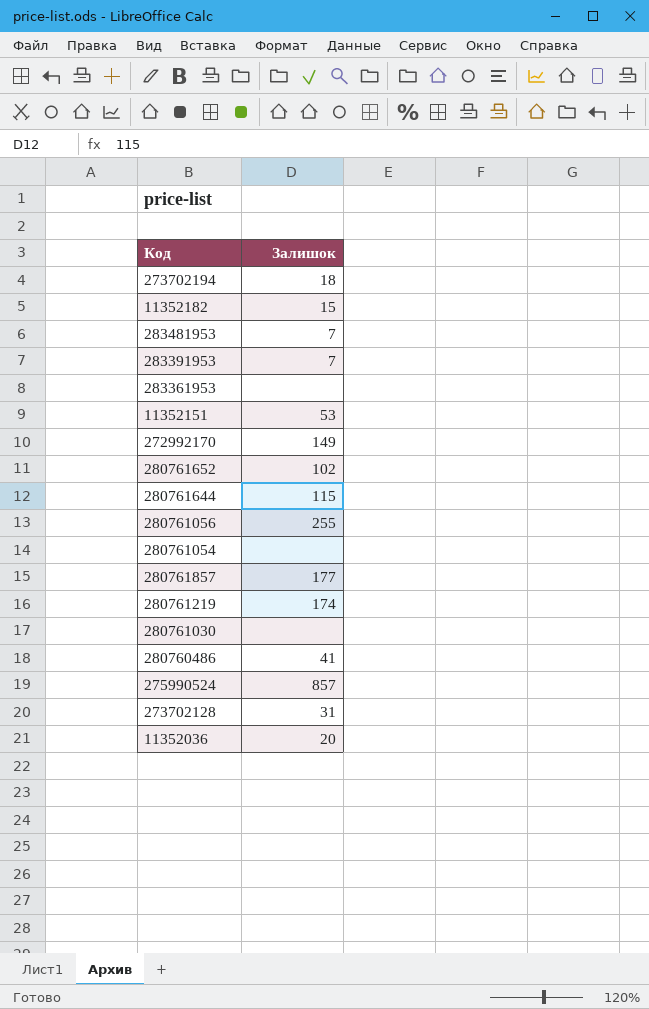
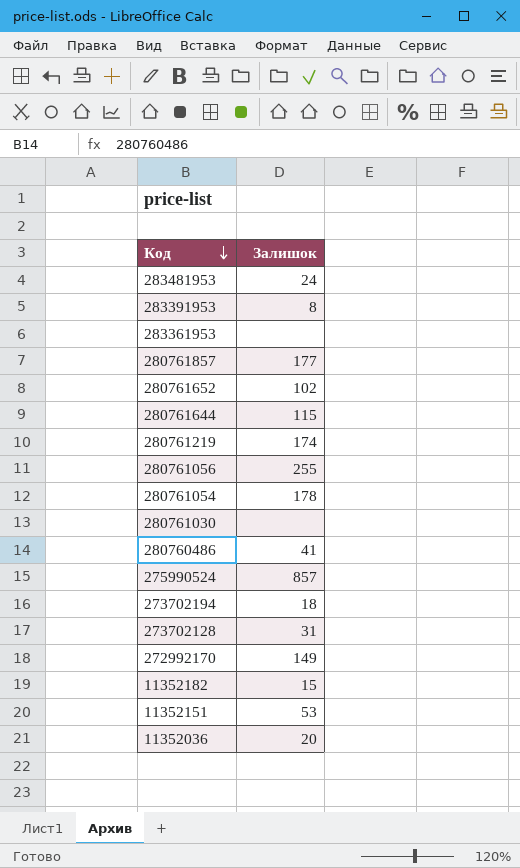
row order: none -> Код descending
283481953 | Залишок: 7 -> 24
283391953 | Залишок: 7 -> 8
280761054 | Залишок: none -> 178

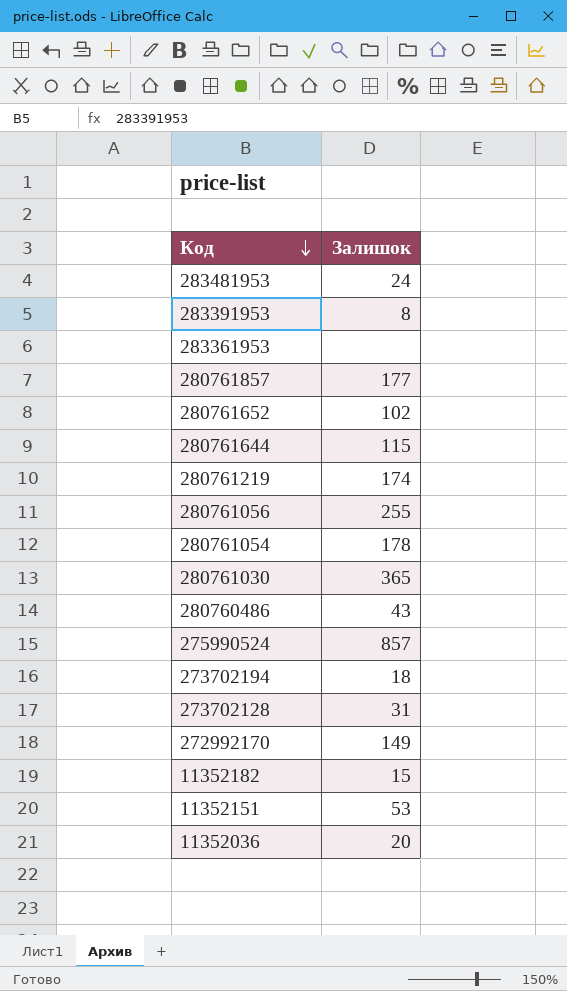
280761030 | Залишок: none -> 365
280760486 | Залишок: 41 -> 43

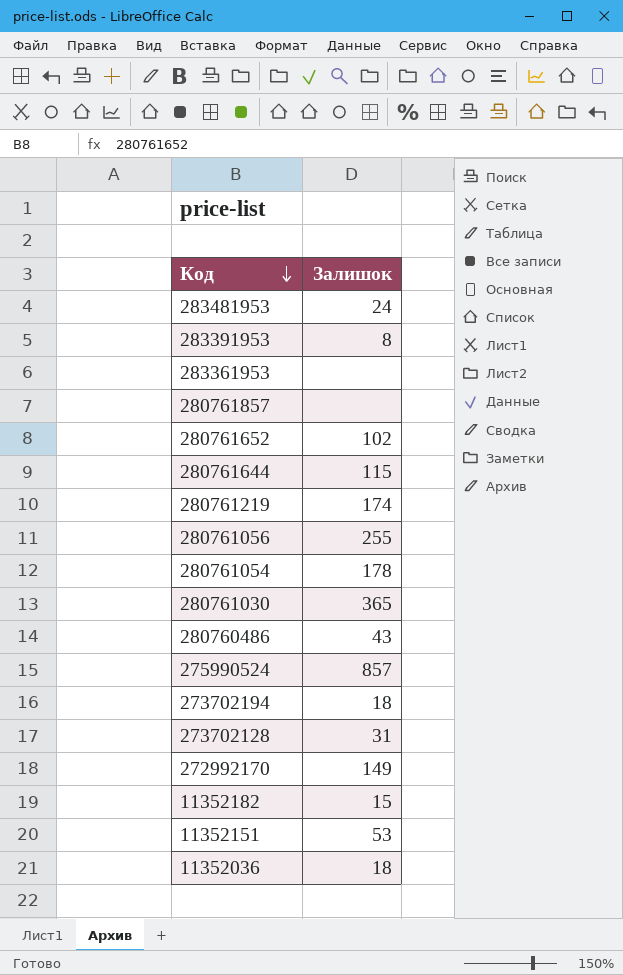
280761857 | Залишок: 177 -> none
11352036 | Залишок: 20 -> 18

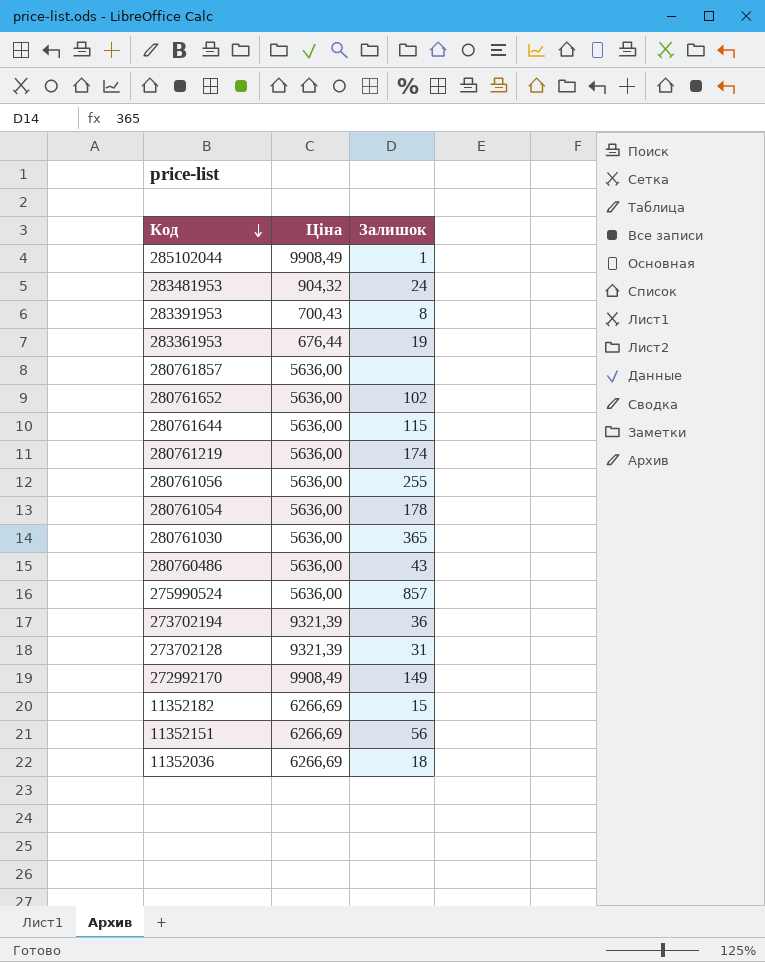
column Ціна | position: none -> 2
row 285102044: none -> 9908,49 | 1
283361953 | Залишок: none -> 19
273702194 | Залишок: 18 -> 36
11352151 | Залишок: 53 -> 56

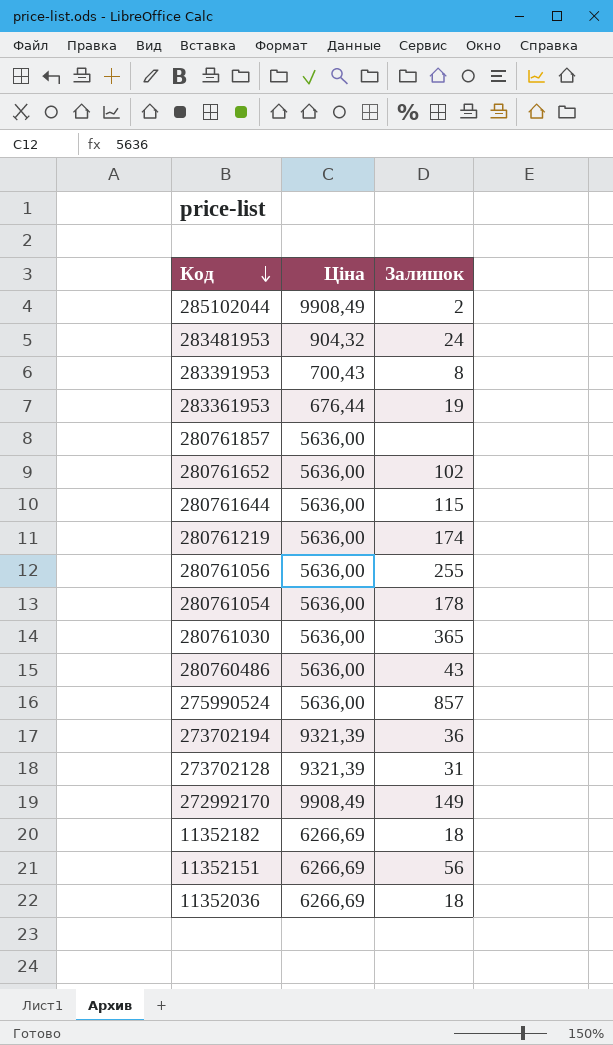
285102044 | Залишок: 1 -> 2
11352182 | Залишок: 15 -> 18

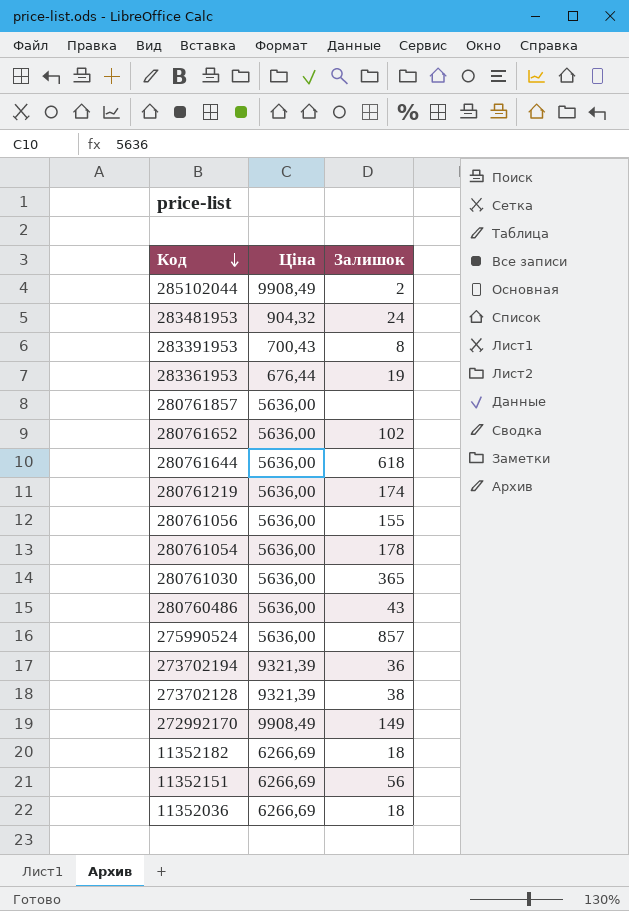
280761644 | Залишок: 115 -> 618
280761056 | Залишок: 255 -> 155
273702128 | Залишок: 31 -> 38

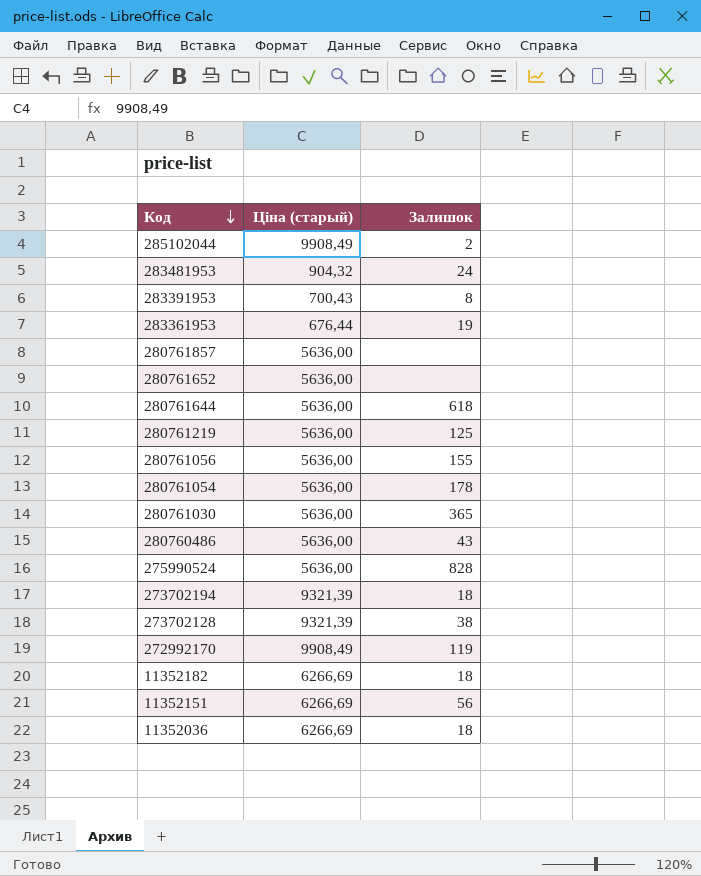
column name: Ціна -> Ціна (старый)
280761652 | Залишок: 102 -> none
280761219 | Залишок: 174 -> 125
275990524 | Залишок: 857 -> 828
273702194 | Залишок: 36 -> 18
272992170 | Залишок: 149 -> 119

